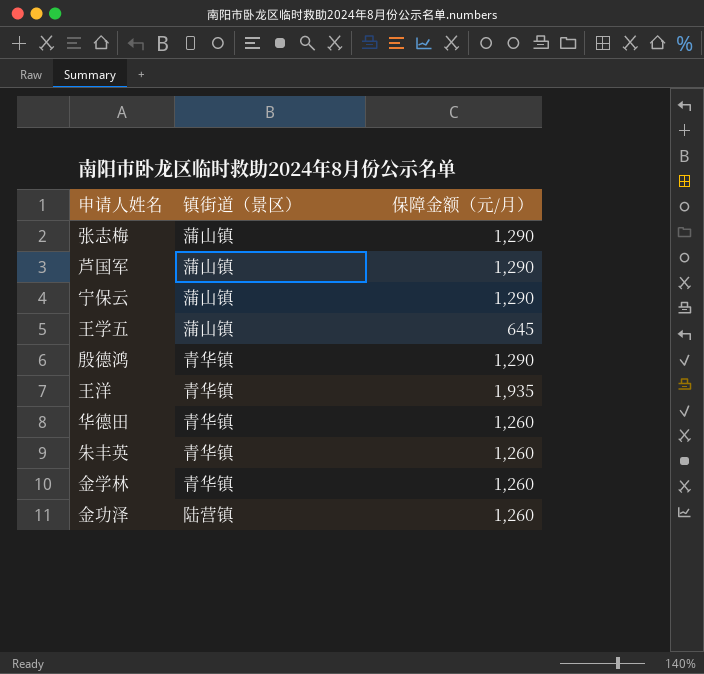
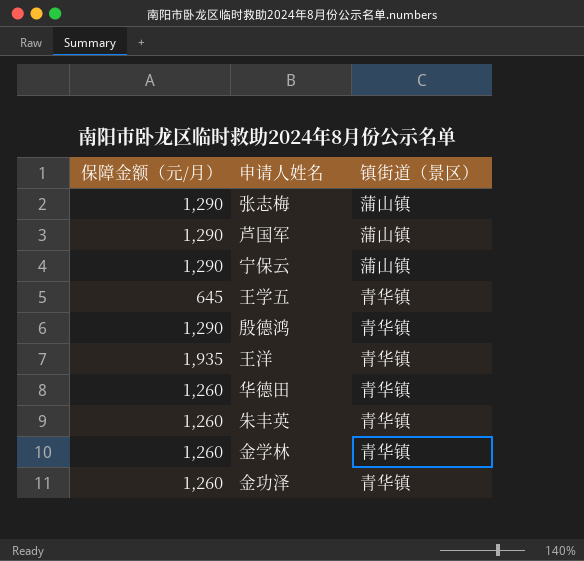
column 保障金额（元/月） | position: 3 -> 1
王学五 | 镇街道（景区）: 蒲山镇 -> 青华镇
金功泽 | 镇街道（景区）: 陆营镇 -> 青华镇

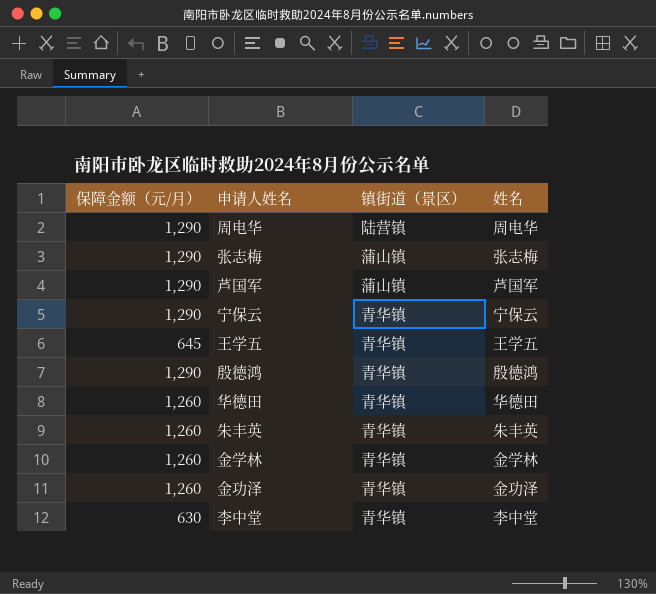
column 姓名 | position: none -> 4
row 王洋: 1,935 | 青华镇 -> none
row 周电华: none -> 1,290 | 陆营镇 | 周电华
宁保云 | 镇街道（景区）: 蒲山镇 -> 青华镇
row 李中堂: none -> 630 | 青华镇 | 李中堂

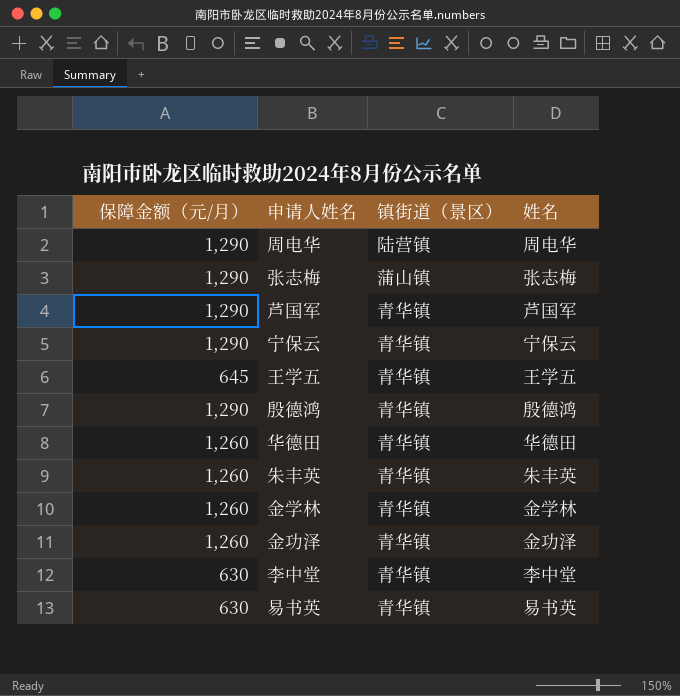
芦国军 | 镇街道（景区）: 蒲山镇 -> 青华镇
row 易书英: none -> 630 | 青华镇 | 易书英

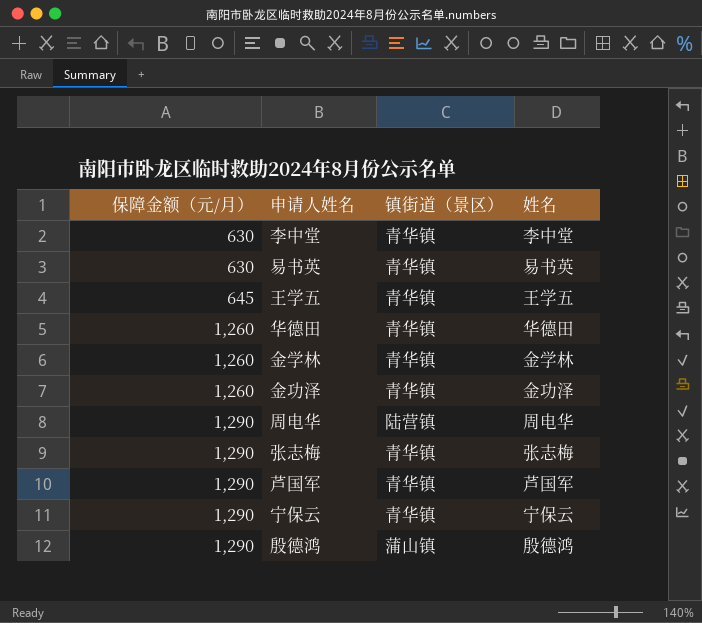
row order: none -> 保障金额（元/月） ascending
row 朱丰英: 1,260 | 青华镇 | 朱丰英 -> none
张志梅 | 镇街道（景区）: 蒲山镇 -> 青华镇
殷德鸿 | 镇街道（景区）: 青华镇 -> 蒲山镇

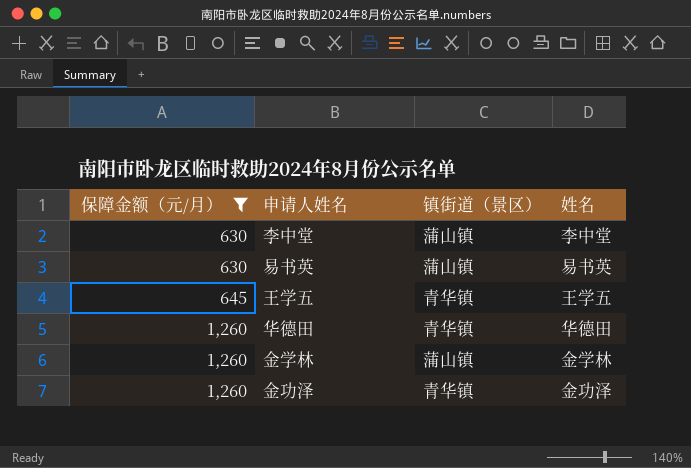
filter: none -> 保障金额（元/月） != 1,290
李中堂 | 镇街道（景区）: 青华镇 -> 蒲山镇
易书英 | 镇街道（景区）: 青华镇 -> 蒲山镇
金学林 | 镇街道（景区）: 青华镇 -> 蒲山镇

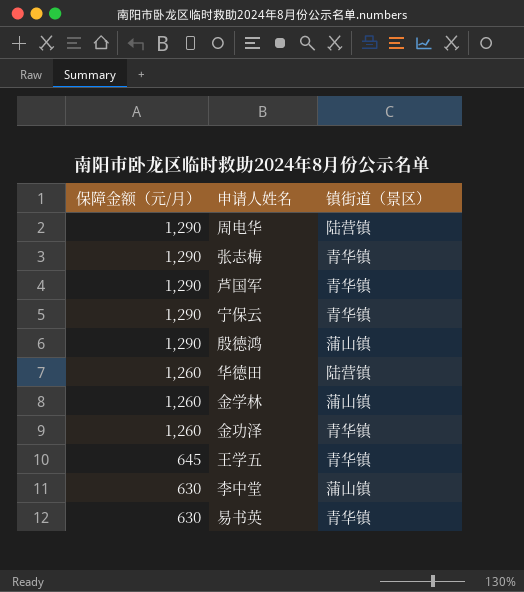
filter: 保障金额（元/月） != 1,290 -> none
row order: 保障金额（元/月） ascending -> 保障金额（元/月） descending
column 姓名 | position: 4 -> none
华德田 | 镇街道（景区）: 青华镇 -> 陆营镇
易书英 | 镇街道（景区）: 蒲山镇 -> 青华镇

